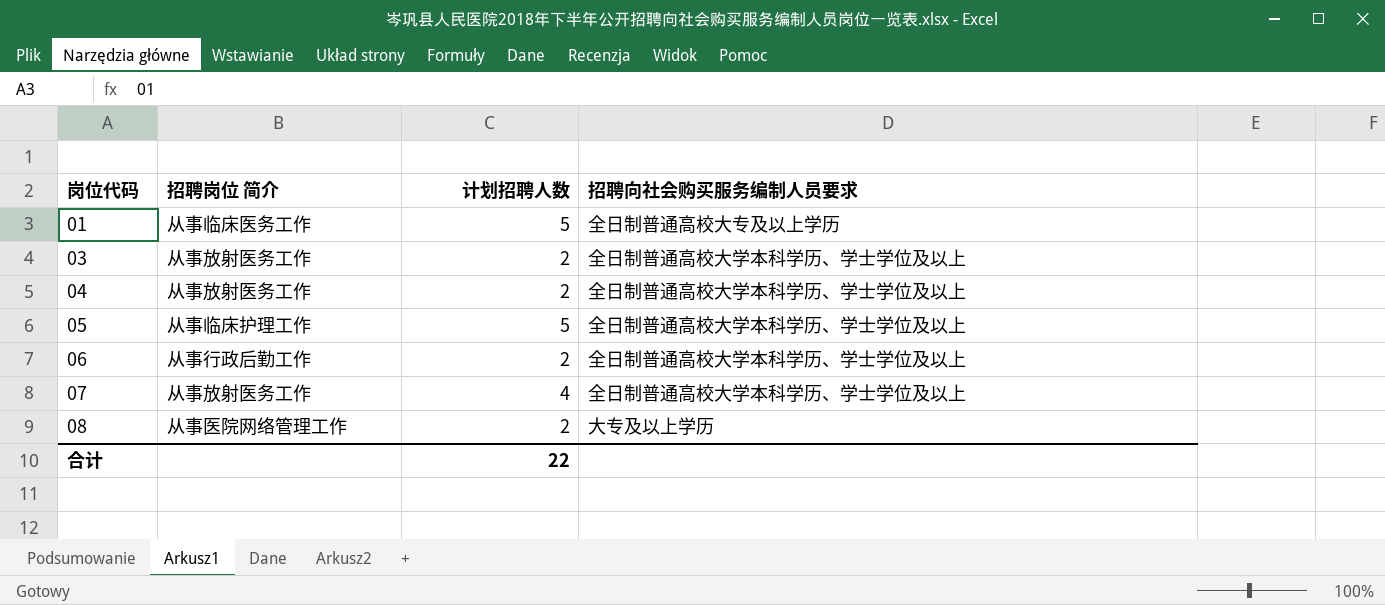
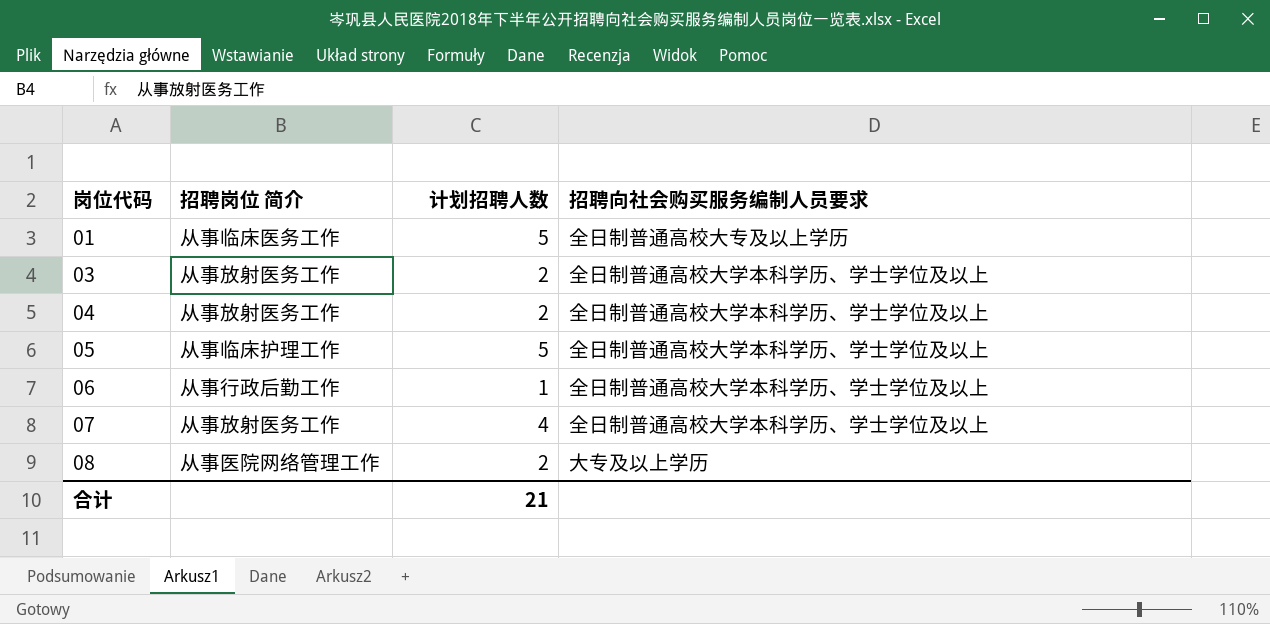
06 | 计划招聘人数: 2 -> 1
合计 | 计划招聘人数: 22 -> 21

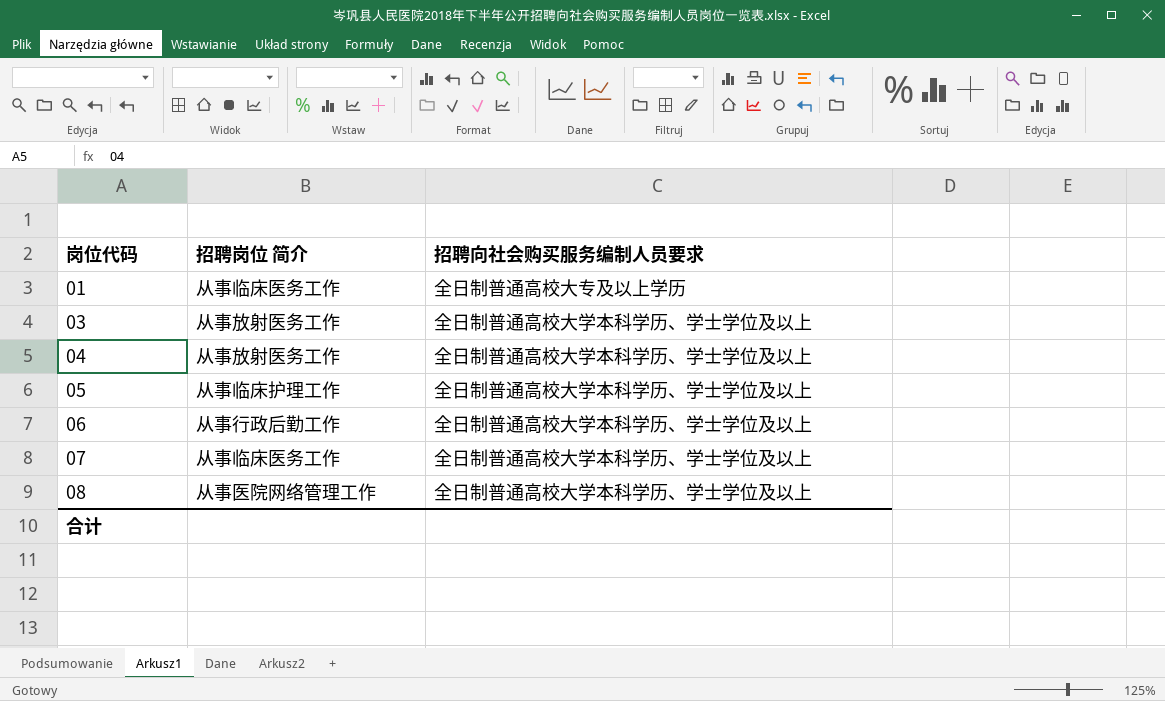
column 计划招聘人数 | position: 3 -> none
07 | 招聘岗位 简介: 从事放射医务工作 -> 从事临床医务工作
08 | 招聘向社会购买服务编制人员要求: 大专及以上学历 -> 全日制普通高校大学本科学历、学士学位及以上

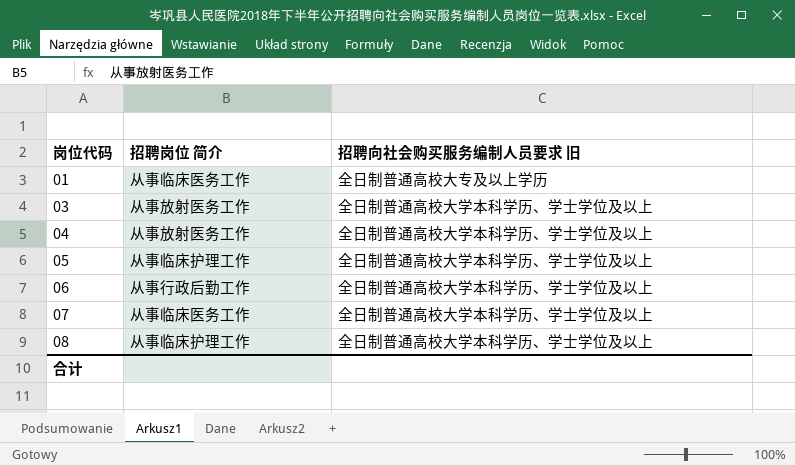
column name: 招聘向社会购买服务编制人员要求 -> 招聘向社会购买服务编制人员要求 旧
08 | 招聘岗位 简介: 从事医院网络管理工作 -> 从事临床护理工作

